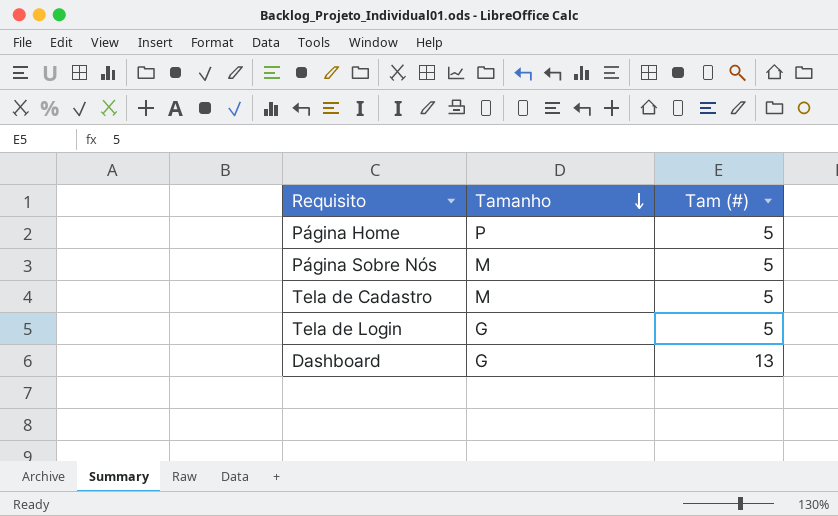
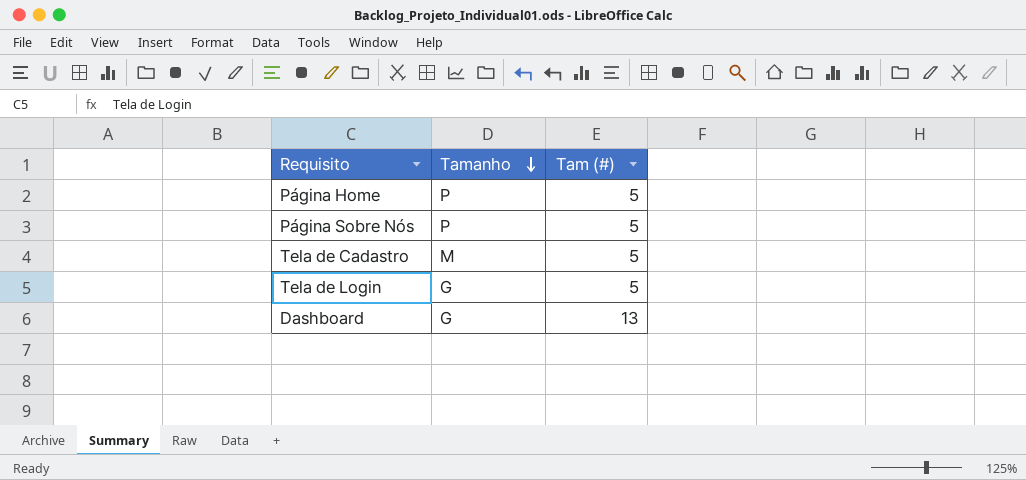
Página Sobre Nós | Tamanho: M -> P

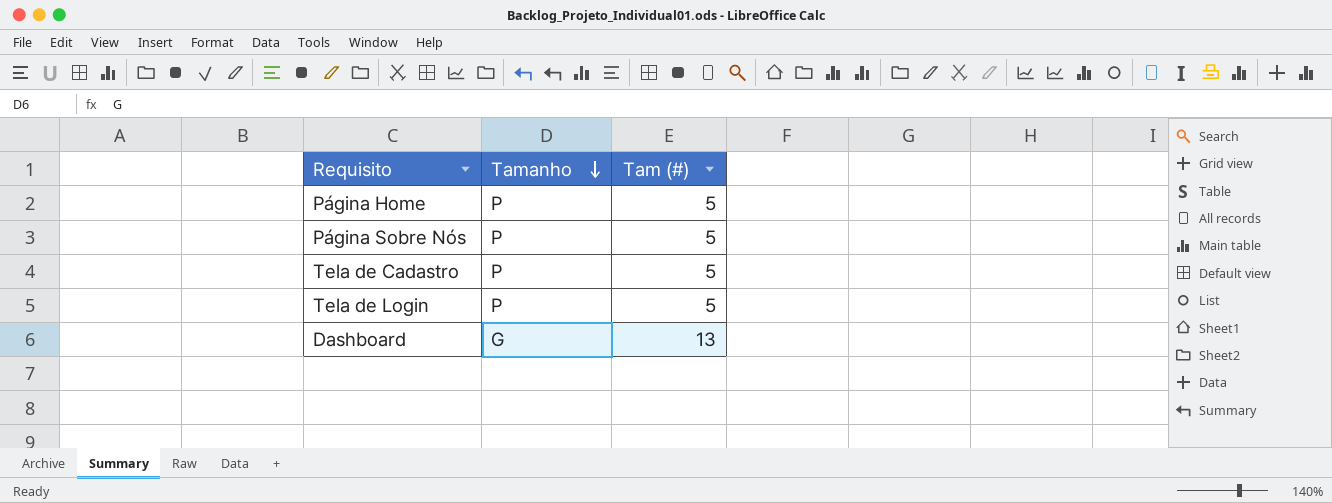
Tela de Cadastro | Tamanho: M -> P
Tela de Login | Tamanho: G -> P

